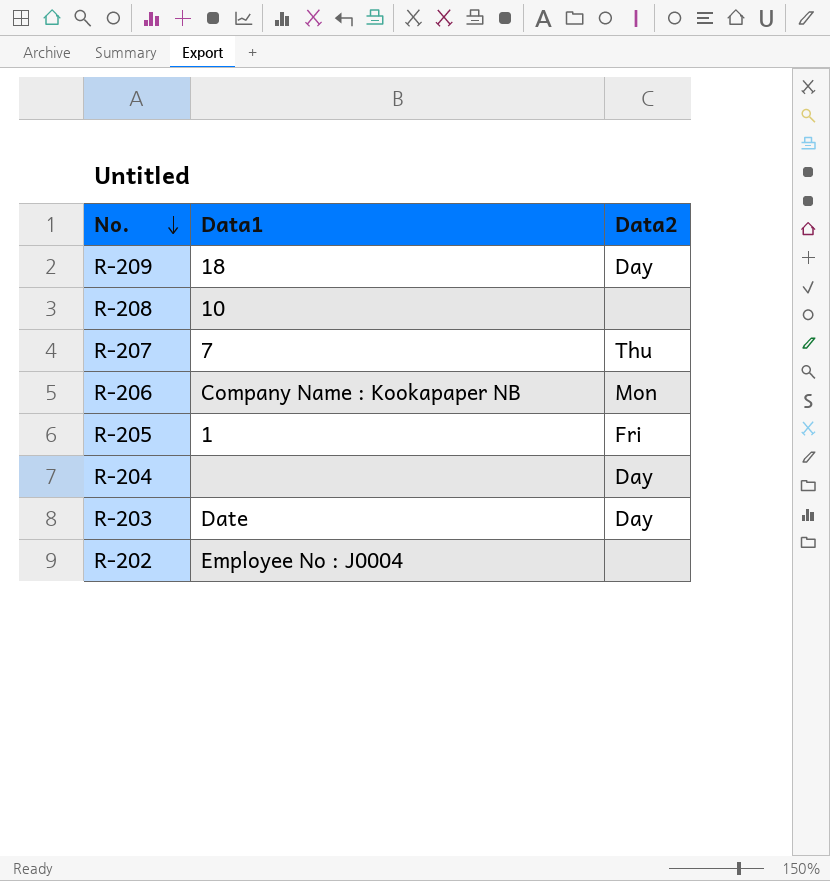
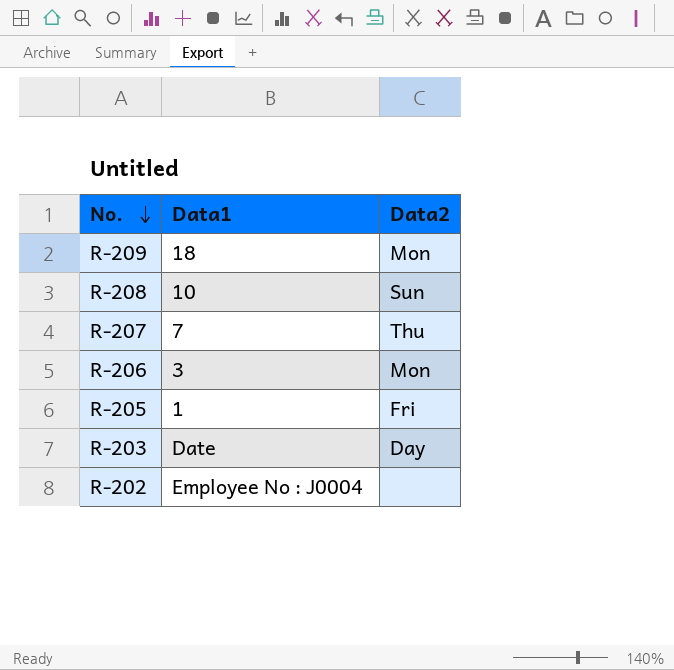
row R-204: none | Day -> none
R-209 | Data2: Day -> Mon
R-208 | Data2: none -> Sun
R-206 | Data1: Company Name : Kookapaper NB -> 3

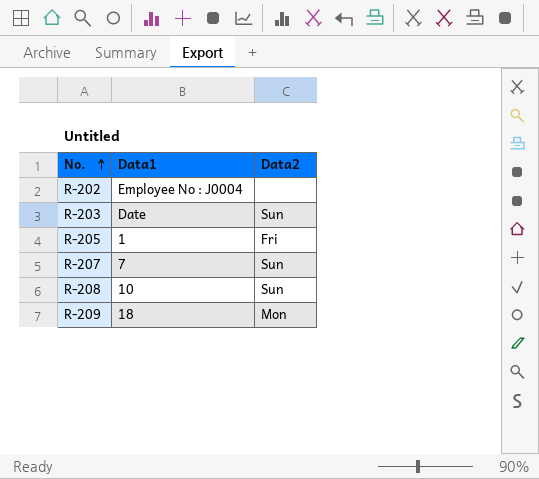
row order: No. descending -> No. ascending
row R-206: 3 | Mon -> none
R-203 | Data2: Day -> Sun
R-207 | Data2: Thu -> Sun

